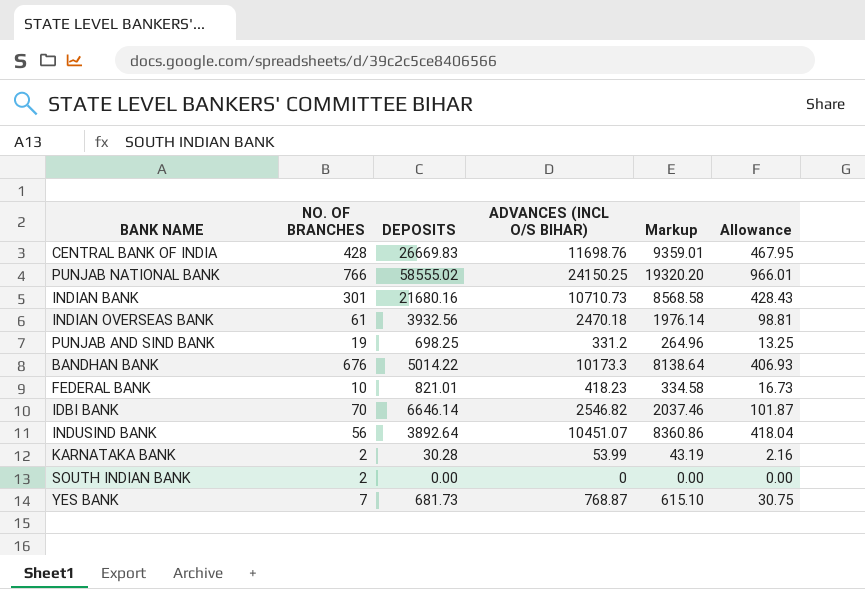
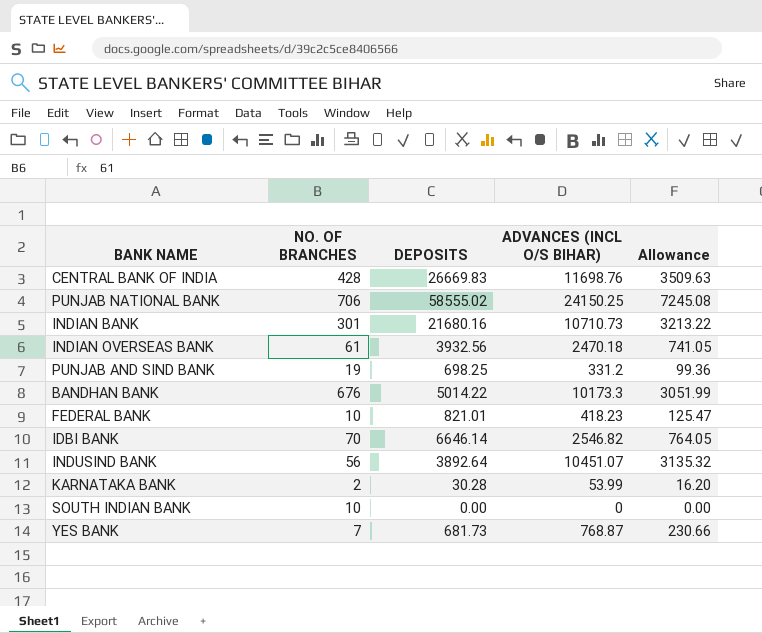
column Markup | formula: [ADVANCES (INCL O/S BIHAR)] * 0.8 -> none
column Allowance | formula: [ADVANCES (INCL O/S BIHAR)] * 0.04 -> [ADVANCES (INCL O/S BIHAR)] * 0.3
PUNJAB NATIONAL BANK | NO. OF BRANCHES: 766 -> 706
SOUTH INDIAN BANK | NO. OF BRANCHES: 2 -> 10

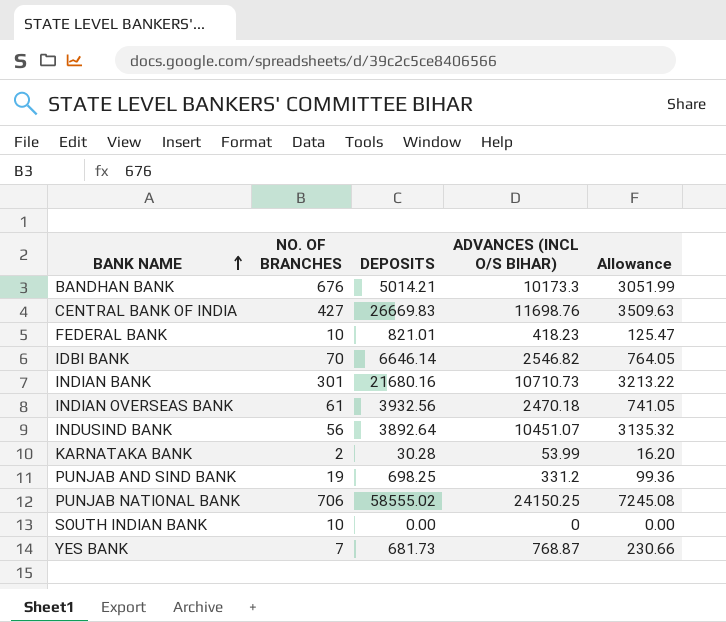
row order: none -> BANK NAME ascending
BANDHAN BANK | DEPOSITS: 5014.22 -> 5014.21
CENTRAL BANK OF INDIA | NO. OF BRANCHES: 428 -> 427

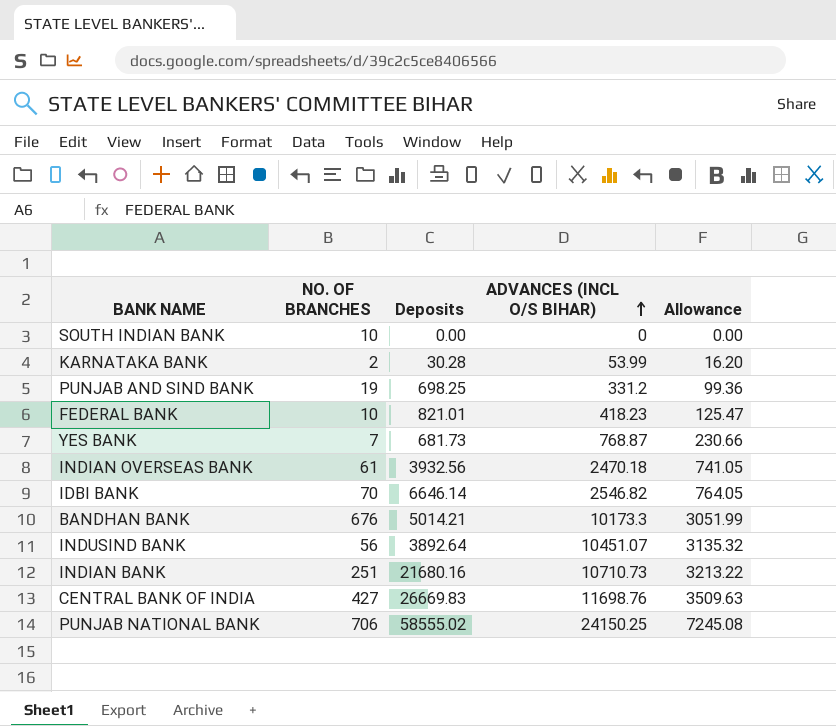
row order: BANK NAME ascending -> ADVANCES (INCL O/S BIHAR) ascending
column name: DEPOSITS -> Deposits
INDIAN BANK | NO. OF BRANCHES: 301 -> 251

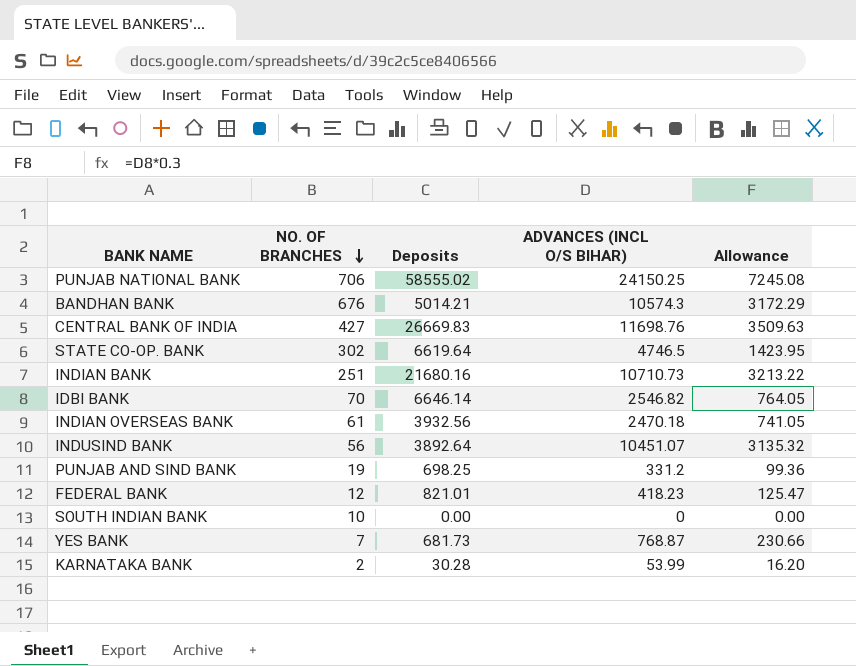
row order: ADVANCES (INCL O/S BIHAR) ascending -> NO. OF BRANCHES descending
BANDHAN BANK | ADVANCES (INCL O/S BIHAR): 10173.3 -> 10574.3
BANDHAN BANK | Allowance: 3051.99 -> 3172.29
row STATE CO-OP. BANK: none -> 302 | 6619.64 | 4746.5 | 1423.95
FEDERAL BANK | NO. OF BRANCHES: 10 -> 12

